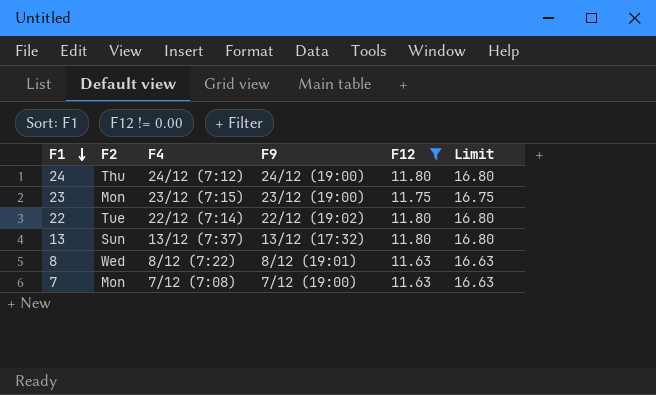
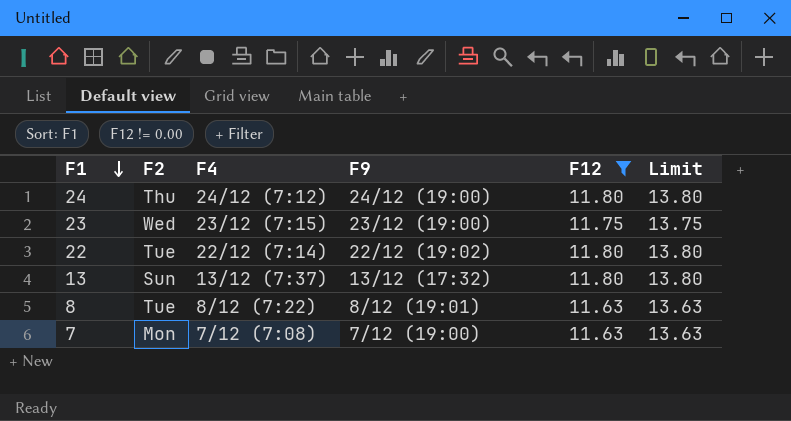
column Limit | formula: [F12] + 5 -> [F12] + 2
23 | F2: Mon -> Wed
8 | F2: Wed -> Tue

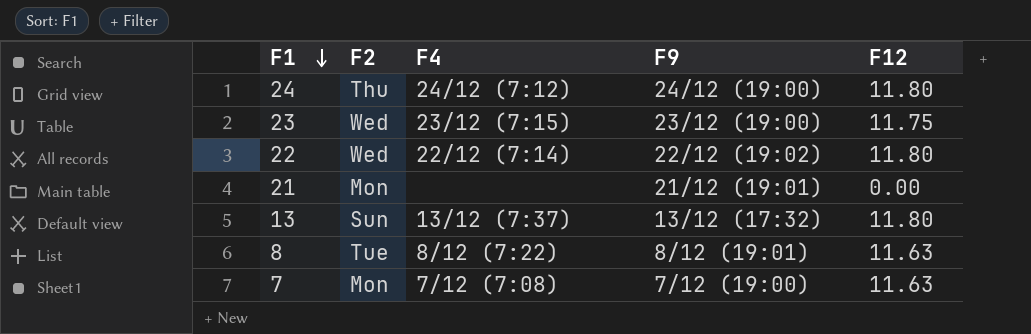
filter: F12 != 0.00 -> none
column Limit | formula: [F12] + 2 -> none
22 | F2: Tue -> Wed

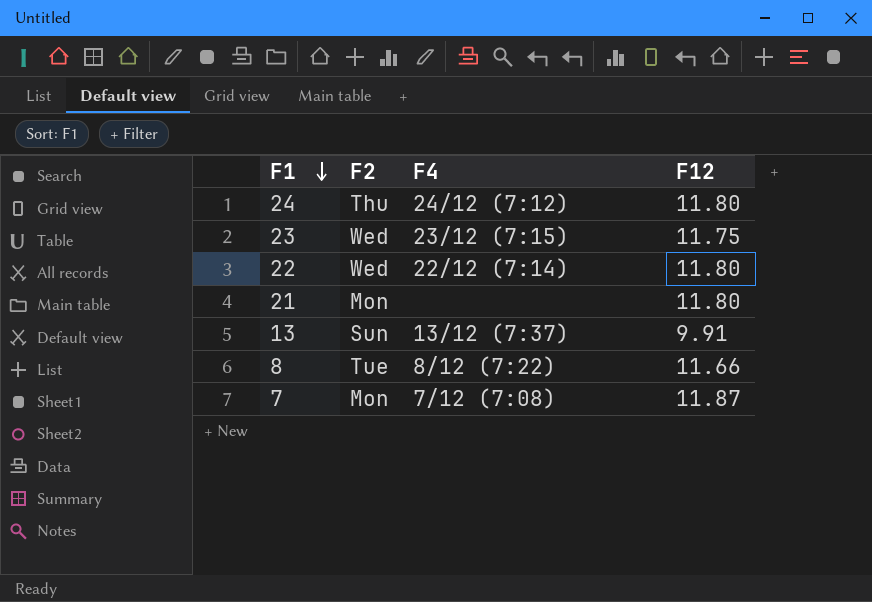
column F9 | position: 4 -> none
21 | F12: 0.00 -> 11.80
13 | F12: 11.80 -> 9.91
8 | F12: 11.63 -> 11.66
7 | F12: 11.63 -> 11.87

